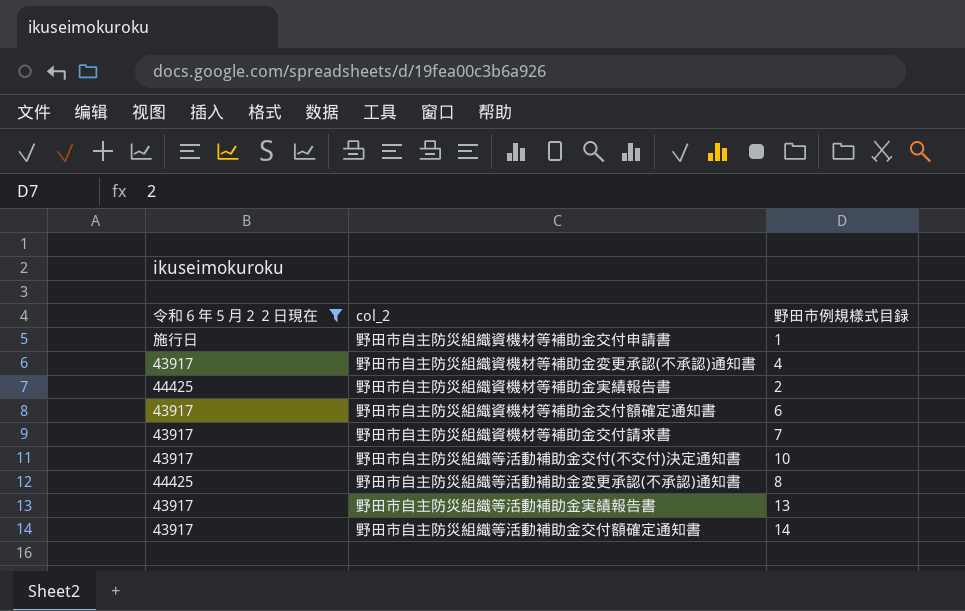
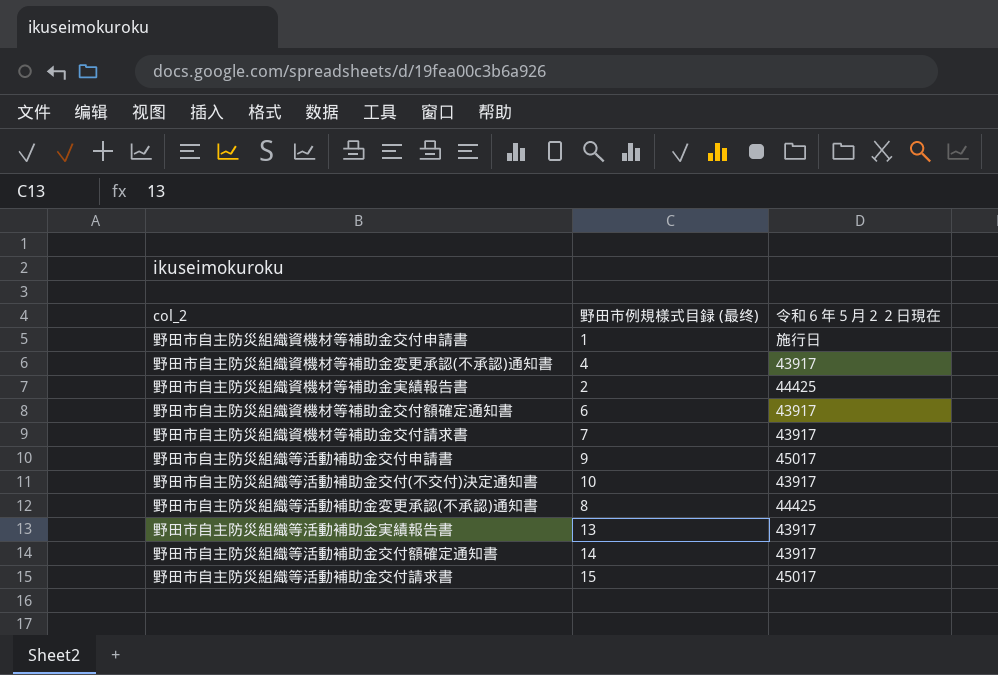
filter: 令和６年５月２２日現在 != 45017 -> none
column name: 野田市例規様式目録 -> 野田市例規様式目録 (最终)
column 令和６年５月２２日現在 | position: 1 -> 3

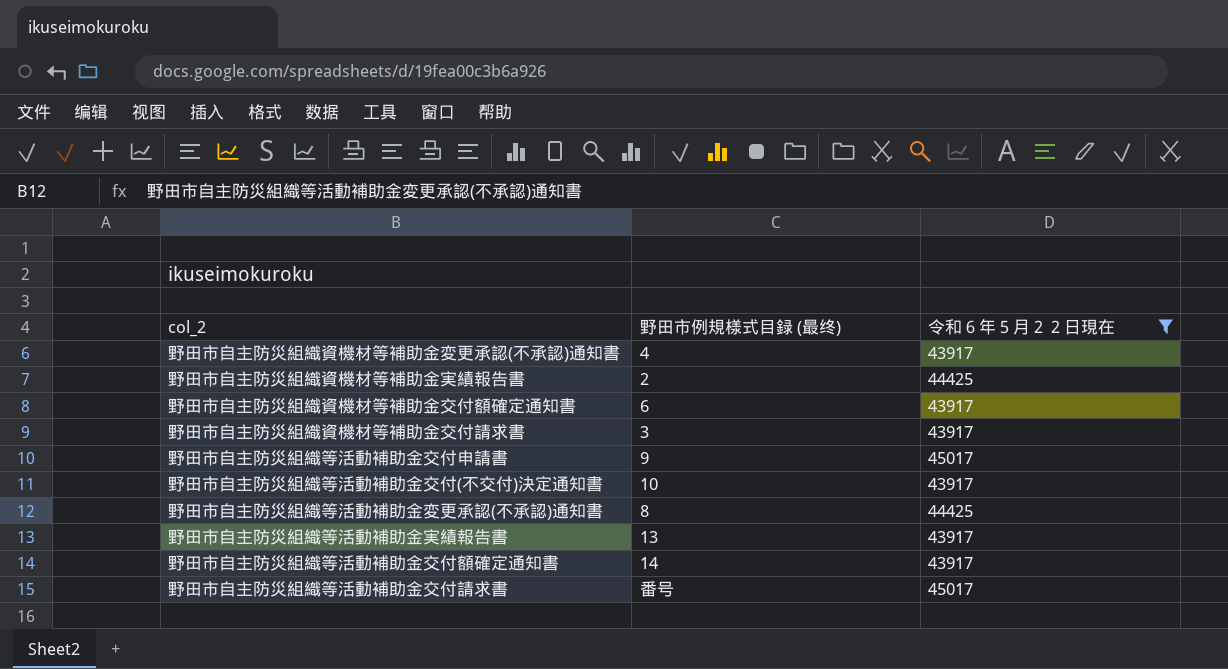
filter: none -> 令和６年５月２２日現在 != 施行日
野田市自主防災組織資機材等補助金交付請求書 | 野田市例規様式目録 (最终): 7 -> 3
野田市自主防災組織等活動補助金交付請求書 | 野田市例規様式目録 (最终): 15 -> 番号

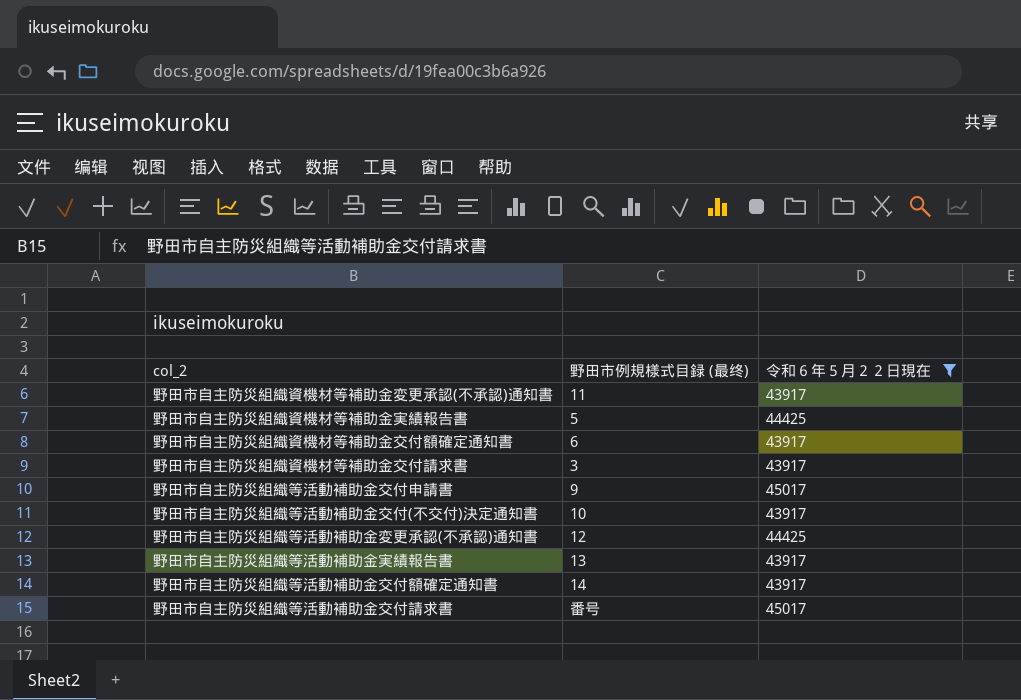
野田市自主防災組織資機材等補助金変更承認(不承認)通知書 | 野田市例規様式目録 (最终): 4 -> 11
野田市自主防災組織資機材等補助金実績報告書 | 野田市例規様式目録 (最终): 2 -> 5
野田市自主防災組織等活動補助金変更承認(不承認)通知書 | 野田市例規様式目録 (最终): 8 -> 12

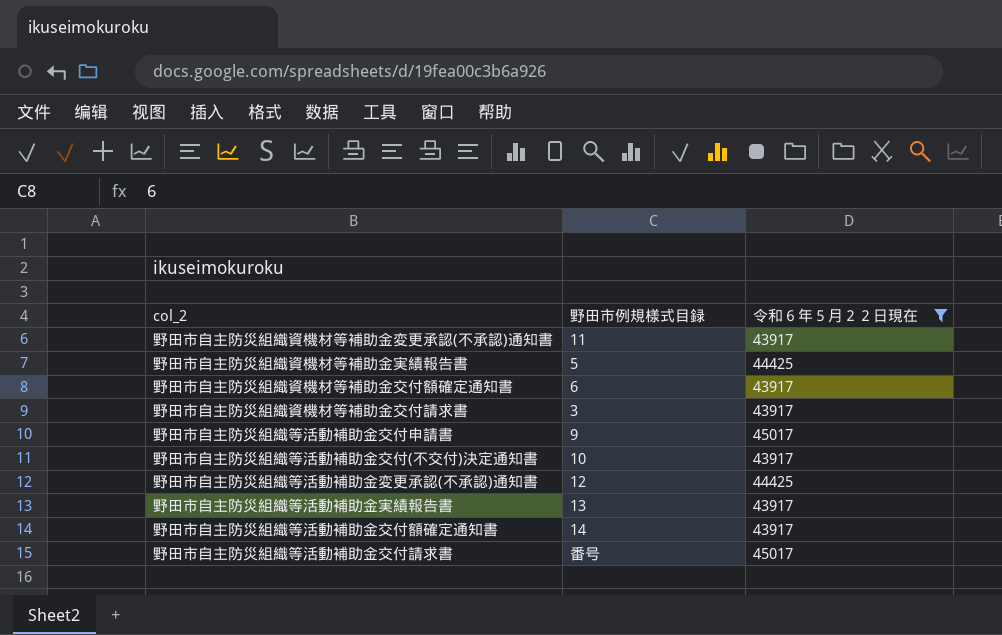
column name: 野田市例規様式目録 (最终) -> 野田市例規様式目録

